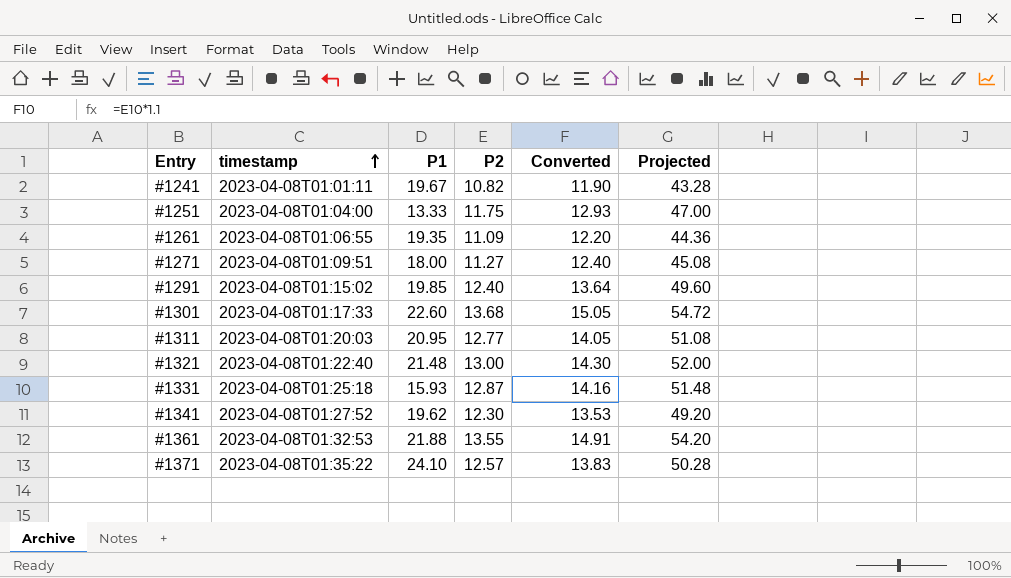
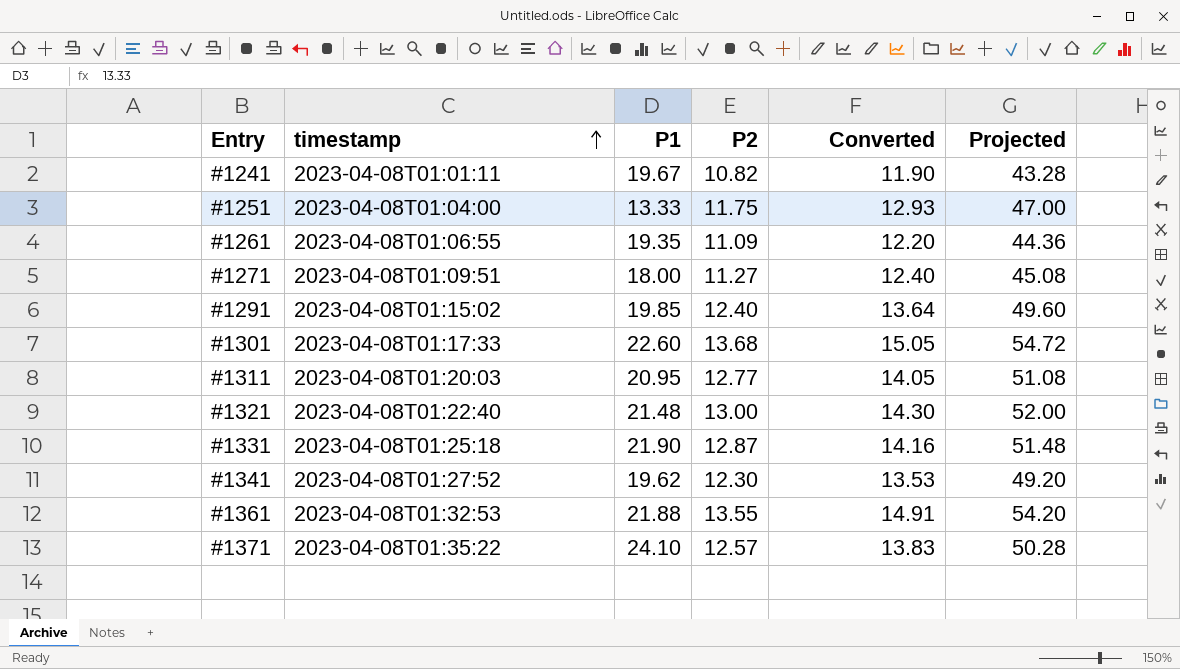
#1331 | P1: 15.93 -> 21.90

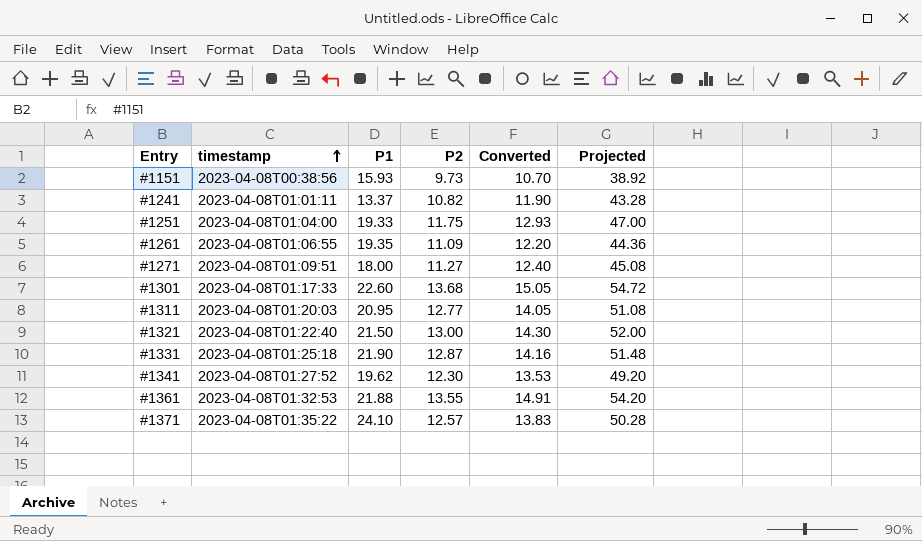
row #1291: 2023-04-08T01:15:02 | 19.85 | 12.40 | 13.64 | 49.60 -> none
row #1151: none -> 2023-04-08T00:38:56 | 15.93 | 9.73 | 10.70 | 38.92
#1241 | P1: 19.67 -> 13.37
#1251 | P1: 13.33 -> 19.33
#1321 | P1: 21.48 -> 21.50

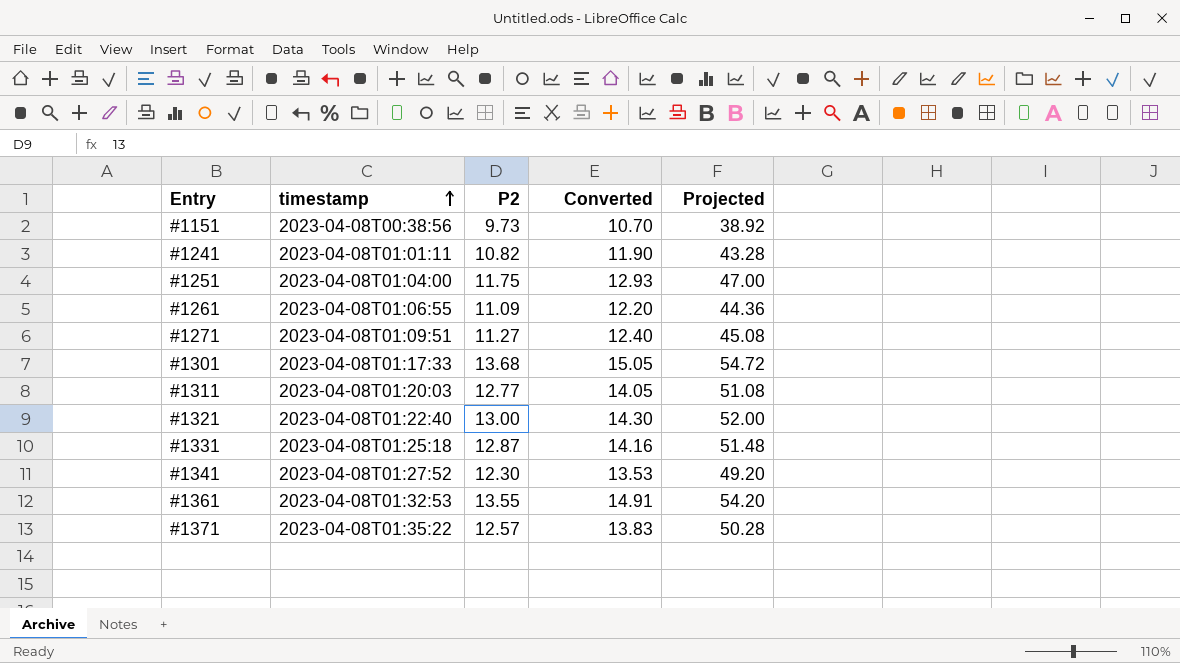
column P1 | position: 3 -> none

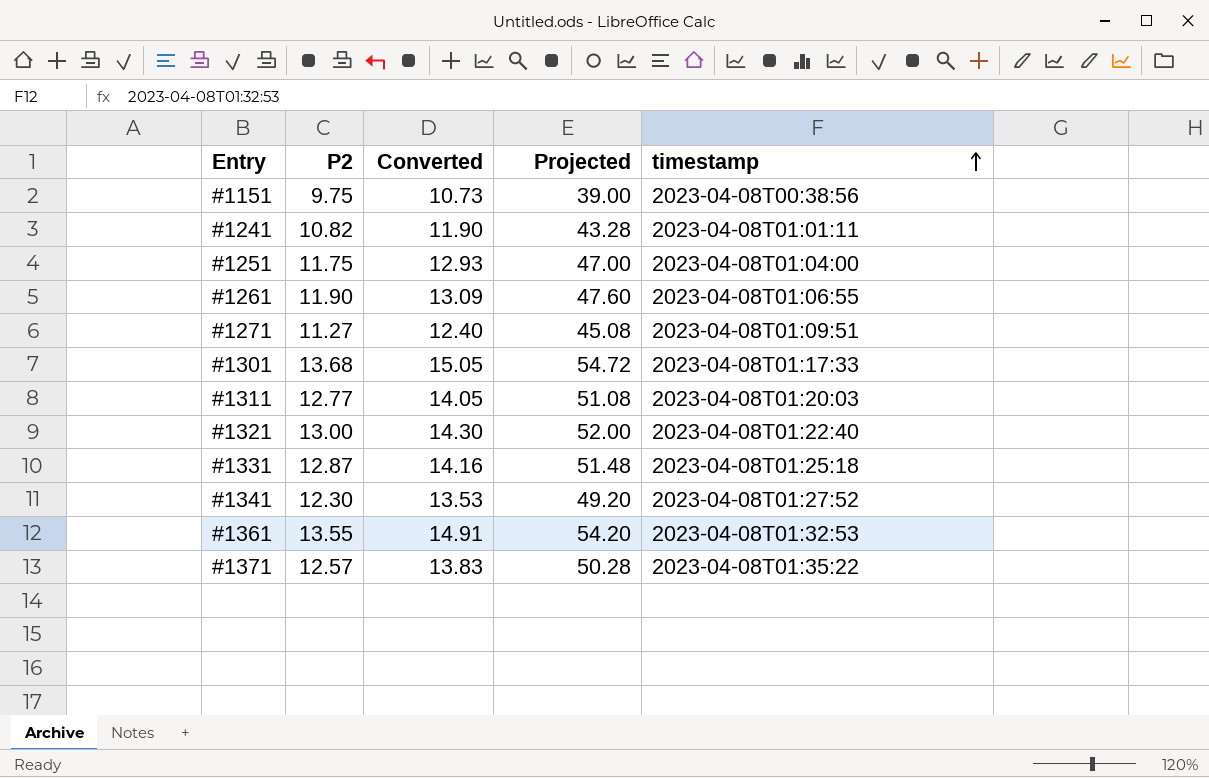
column timestamp | position: 2 -> 5
#1151 | P2: 9.73 -> 9.75
#1151 | Converted: 10.70 -> 10.73
#1151 | Projected: 38.92 -> 39.00
#1261 | P2: 11.09 -> 11.90
#1261 | Converted: 12.20 -> 13.09
#1261 | Projected: 44.36 -> 47.60

